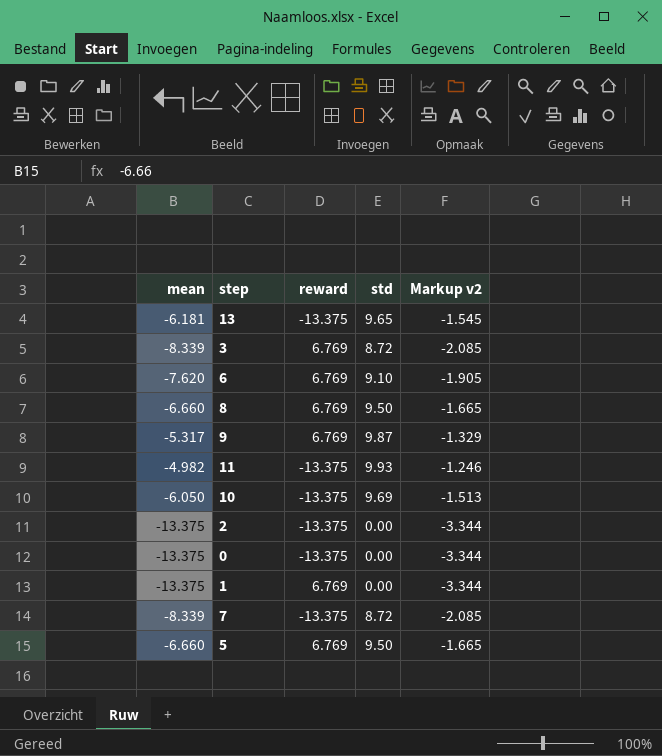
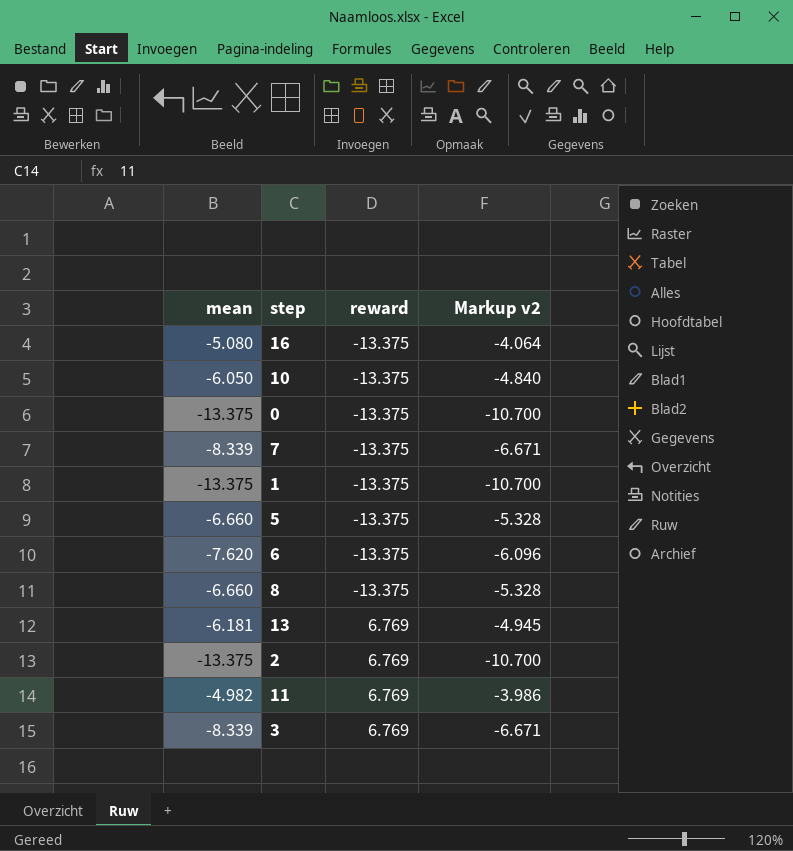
row order: none -> reward ascending
column std | position: 4 -> none
column Markup v2 | formula: [mean] * 0.25 -> [mean] * 0.8
row 9: -5.317 | 6.769 | 9.87 | -1.329 -> none
row 16: none -> -5.080 | -13.375 | -4.064
1 | reward: 6.769 -> -13.375
5 | reward: 6.769 -> -13.375
6 | reward: 6.769 -> -13.375
8 | reward: 6.769 -> -13.375
13 | reward: -13.375 -> 6.769
2 | reward: -13.375 -> 6.769
11 | reward: -13.375 -> 6.769

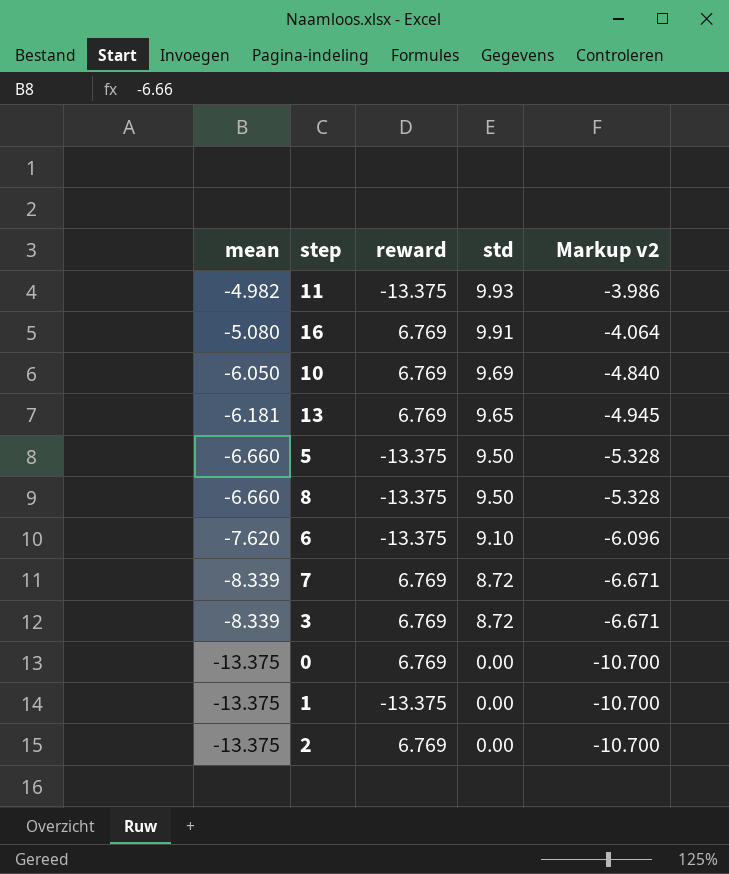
row order: reward ascending -> mean descending
column std | position: none -> 4
11 | reward: 6.769 -> -13.375
16 | reward: -13.375 -> 6.769
10 | reward: -13.375 -> 6.769
7 | reward: -13.375 -> 6.769
0 | reward: -13.375 -> 6.769

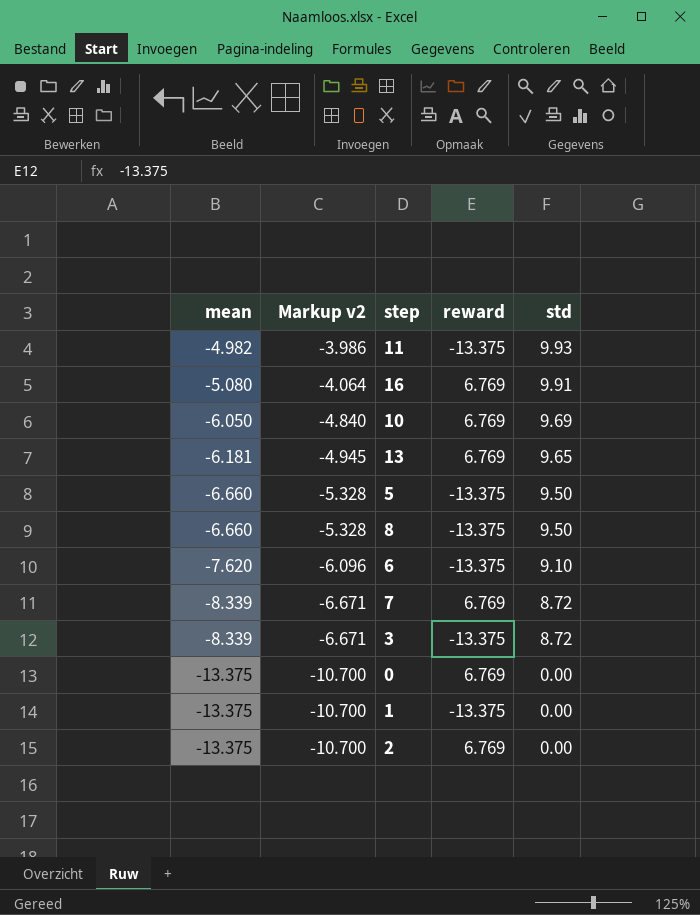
column Markup v2 | position: 5 -> 2
3 | reward: 6.769 -> -13.375

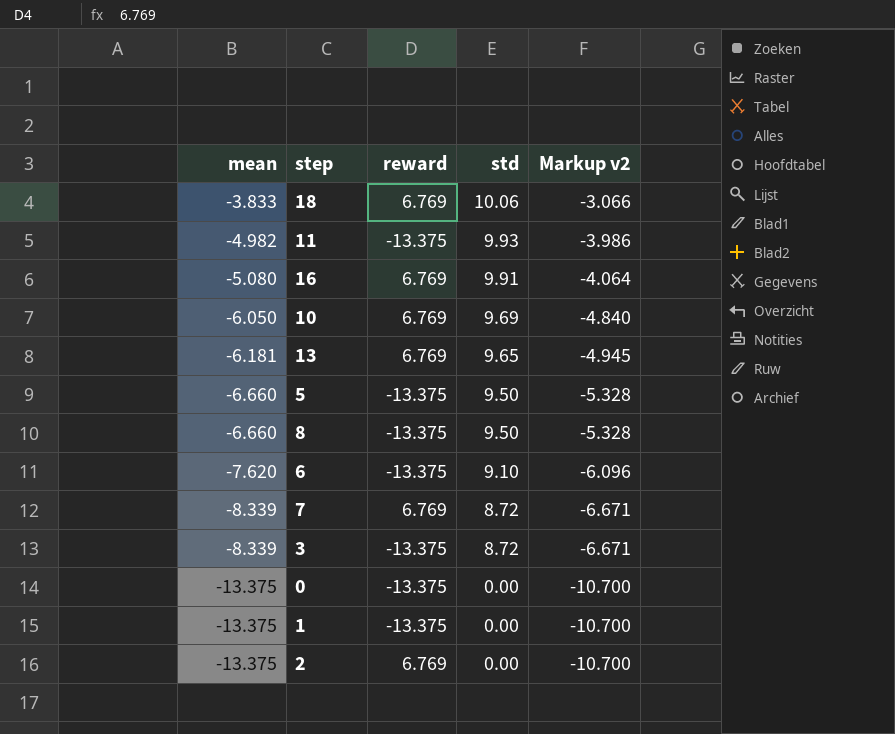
column Markup v2 | position: 2 -> 5
row 18: none -> -3.833 | 6.769 | 10.06 | -3.066
0 | reward: 6.769 -> -13.375

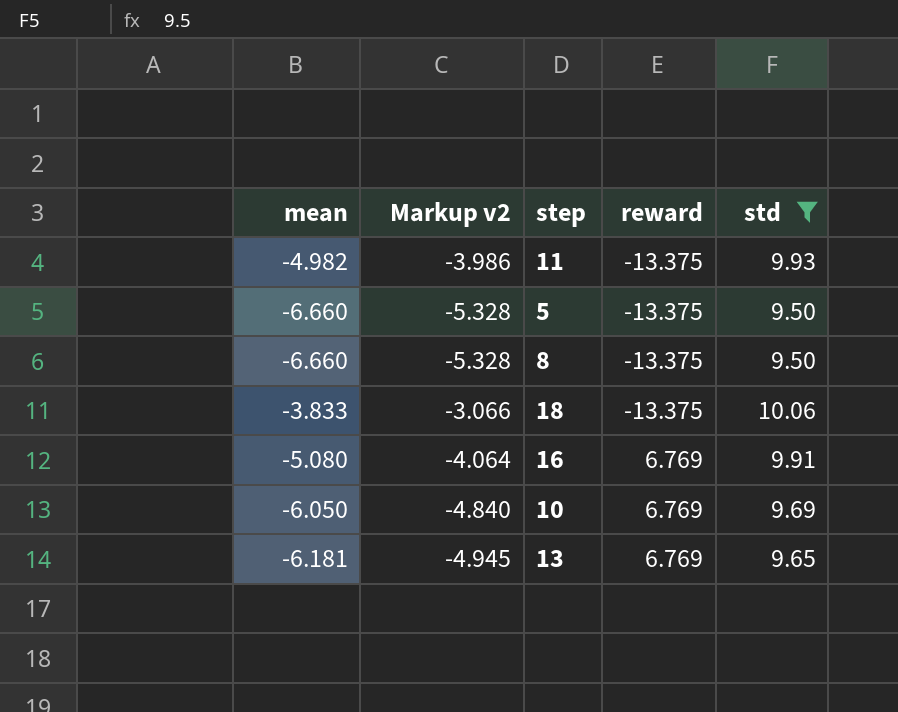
filter: none -> std >= 9.50
row order: mean descending -> reward ascending
column Markup v2 | position: 5 -> 2
18 | reward: 6.769 -> -13.375

